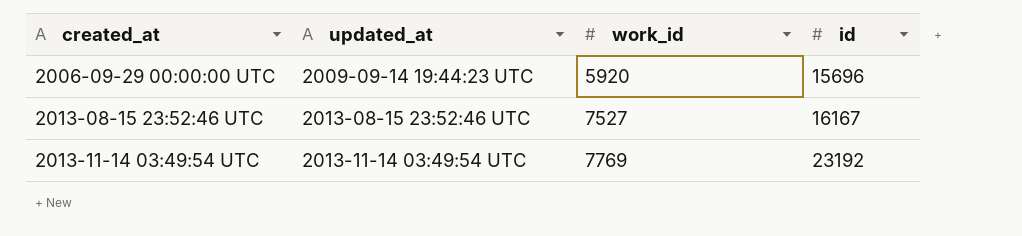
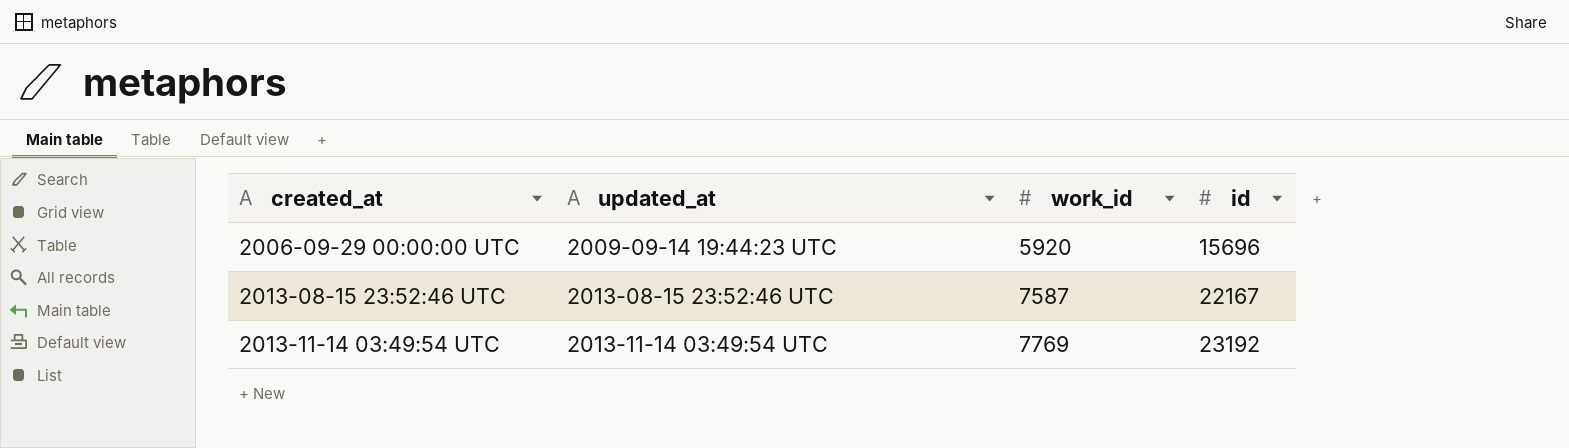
2013-08-15 23:52:46 UTC | work_id: 7527 -> 7587
2013-08-15 23:52:46 UTC | id: 16167 -> 22167

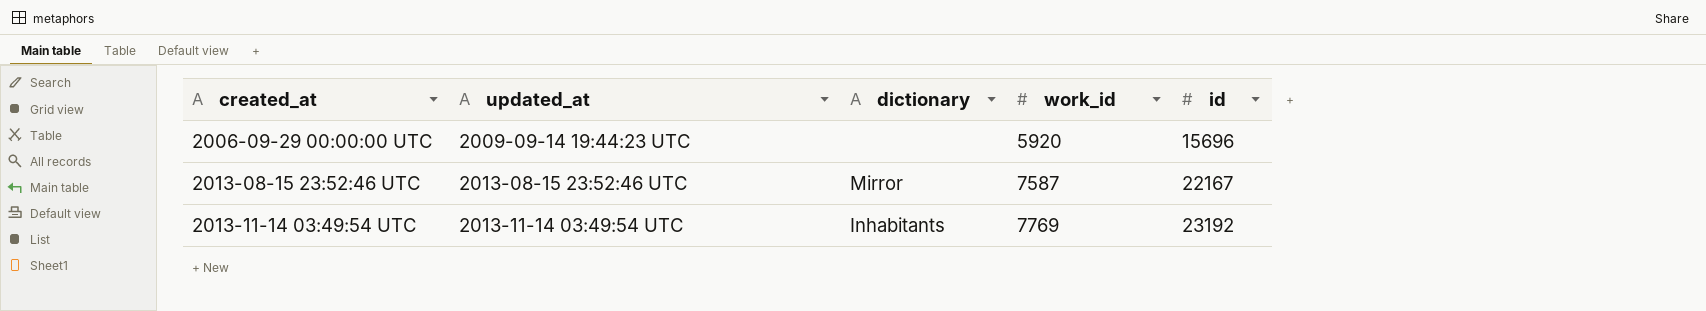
column dictionary | position: none -> 3

